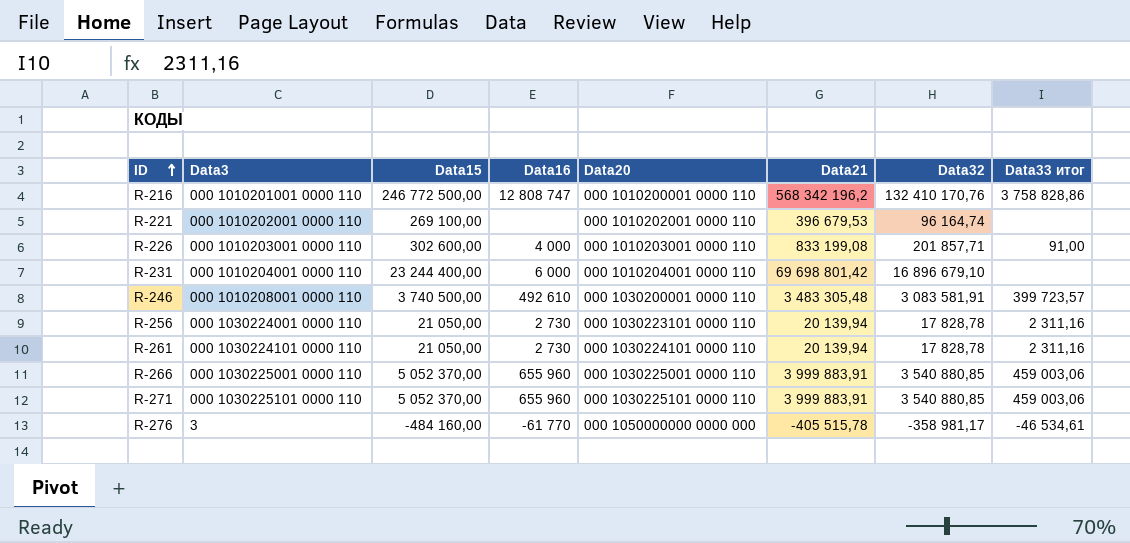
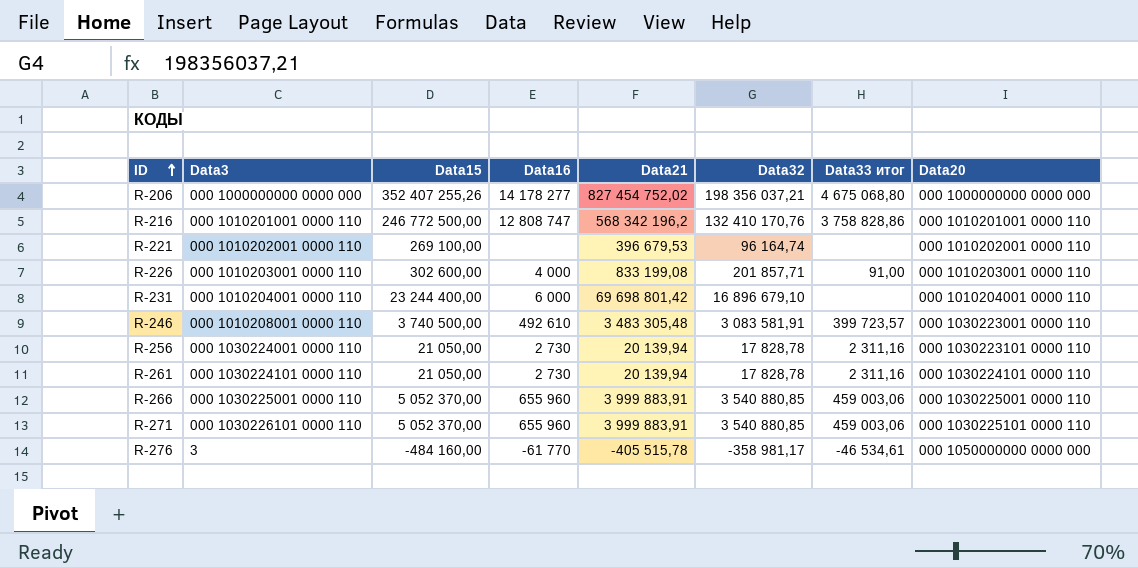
column Data20 | position: 5 -> 8
row R-206: none -> 000 1000000000 0000 000 | 352 407 255,26 | 14 178 277 | 827 454 752,02 | 198 356 037,21 | 4 675 068,80 | 000 1000000000 0000 000
R-216 | Data20: 000 1010200001 0000 110 -> 000 1010201001 0000 110
R-246 | Data20: 000 1030200001 0000 110 -> 000 1030223001 0000 110
R-271 | Data3: 000 1030225101 0000 110 -> 000 1030226101 0000 110

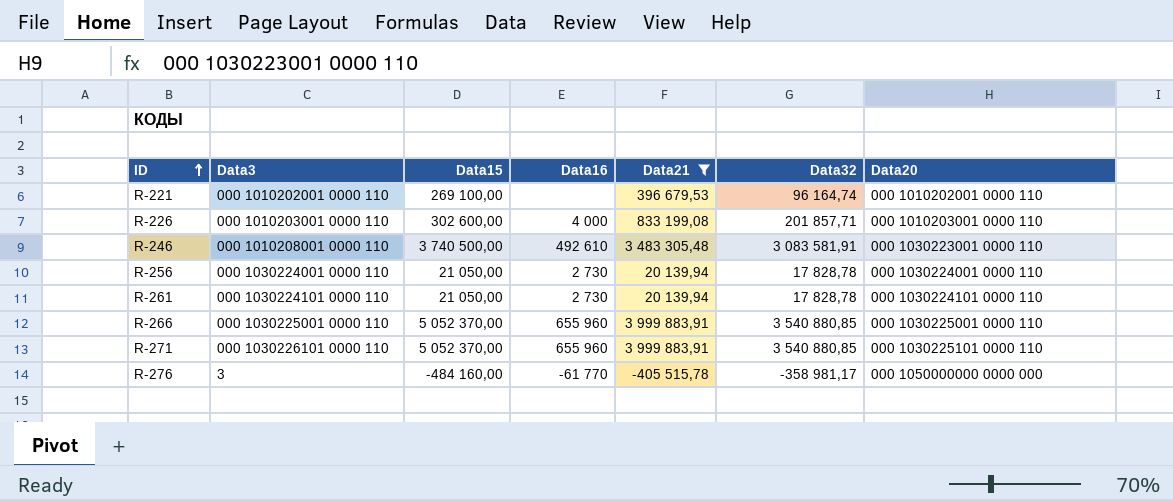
filter: none -> Data21 <= 3 999 883,91
column Data33 итог | position: 7 -> none
R-256 | Data20: 000 1030223101 0000 110 -> 000 1030224001 0000 110

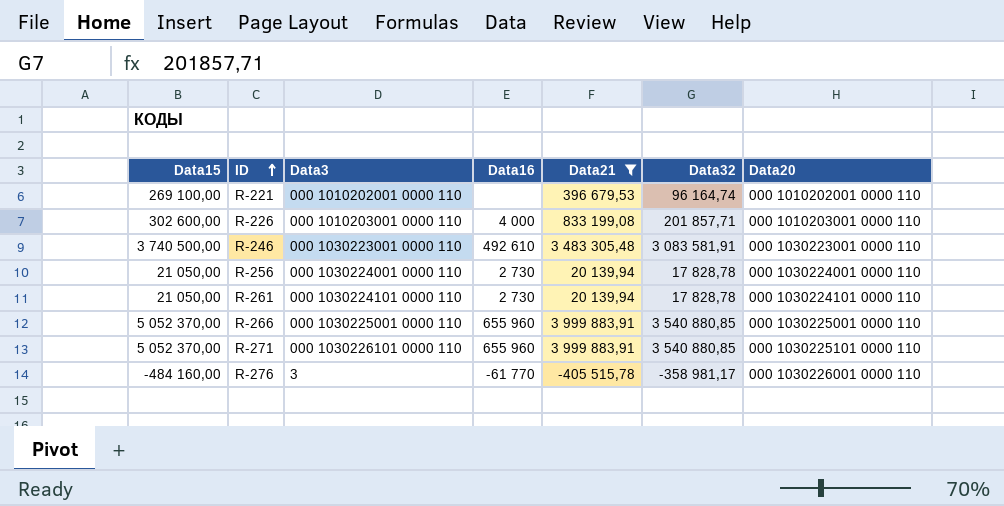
column Data15 | position: 3 -> 1
R-246 | Data3: 000 1010208001 0000 110 -> 000 1030223001 0000 110
R-276 | Data20: 000 1050000000 0000 000 -> 000 1030226001 0000 110

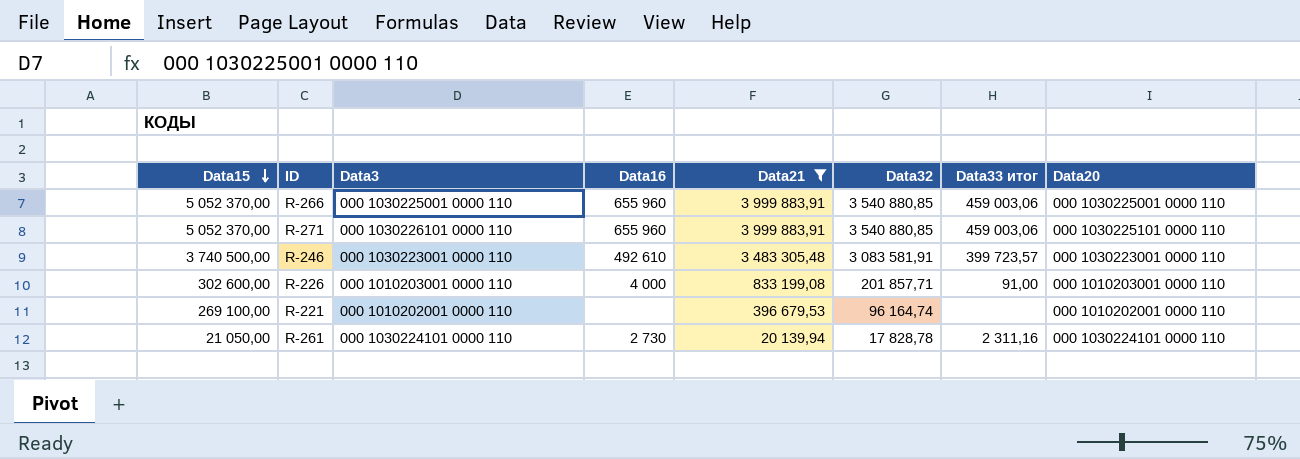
row order: ID ascending -> Data15 descending
column Data33 итог | position: none -> 7
row R-256: 21 050,00 | 000 1030224001 0000 110 | 2 730 | 20 139,94 | 17 828,78 | 000 1030224001 0000 110 -> none
row R-276: -484 160,00 | 3 | -61 770 | -405 515,78 | -358 981,17 | 000 1030226001 0000 110 -> none

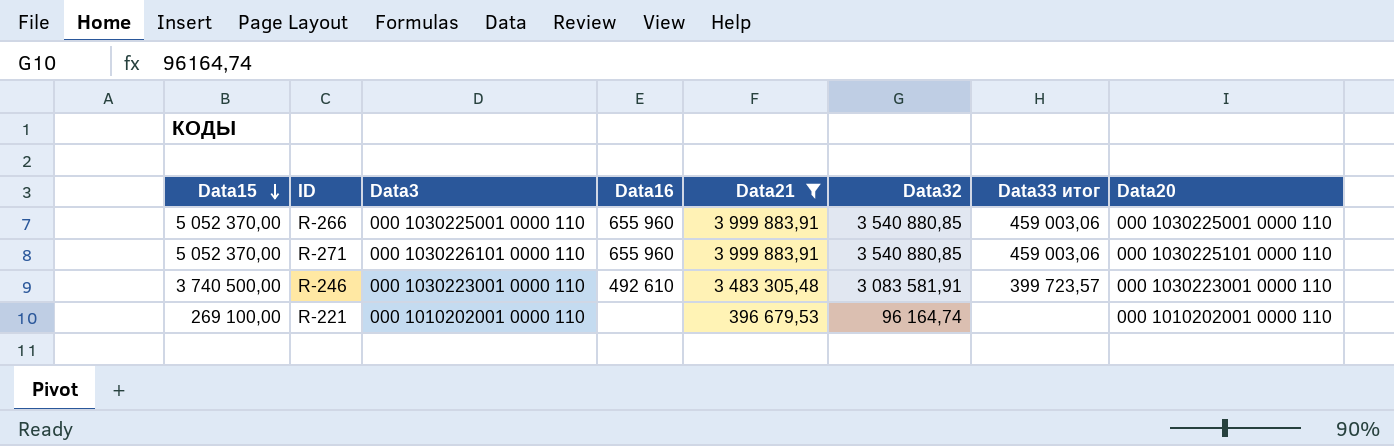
row R-226: 302 600,00 | 000 1010203001 0000 110 | 4 000 | 833 199,08 | 201 857,71 | 91,00 | 000 1010203001 0000 110 -> none
row R-261: 21 050,00 | 000 1030224101 0000 110 | 2 730 | 20 139,94 | 17 828,78 | 2 311,16 | 000 1030224101 0000 110 -> none

